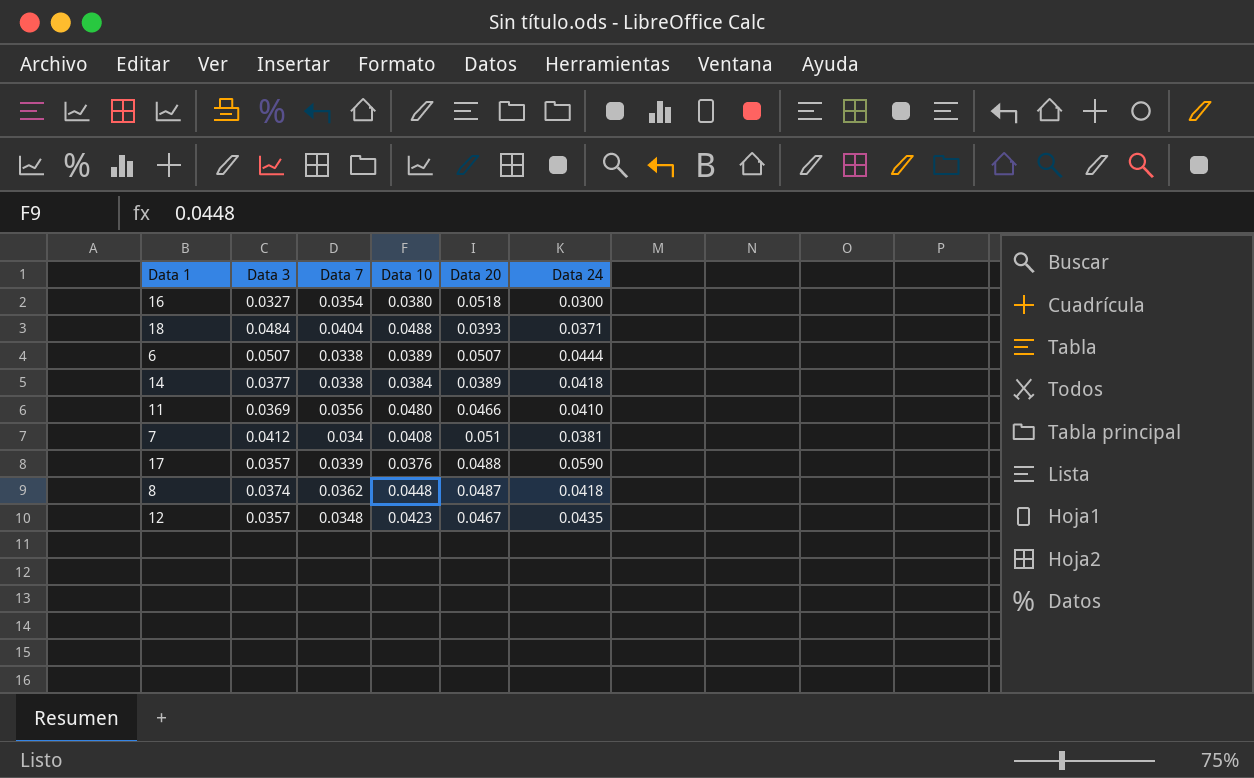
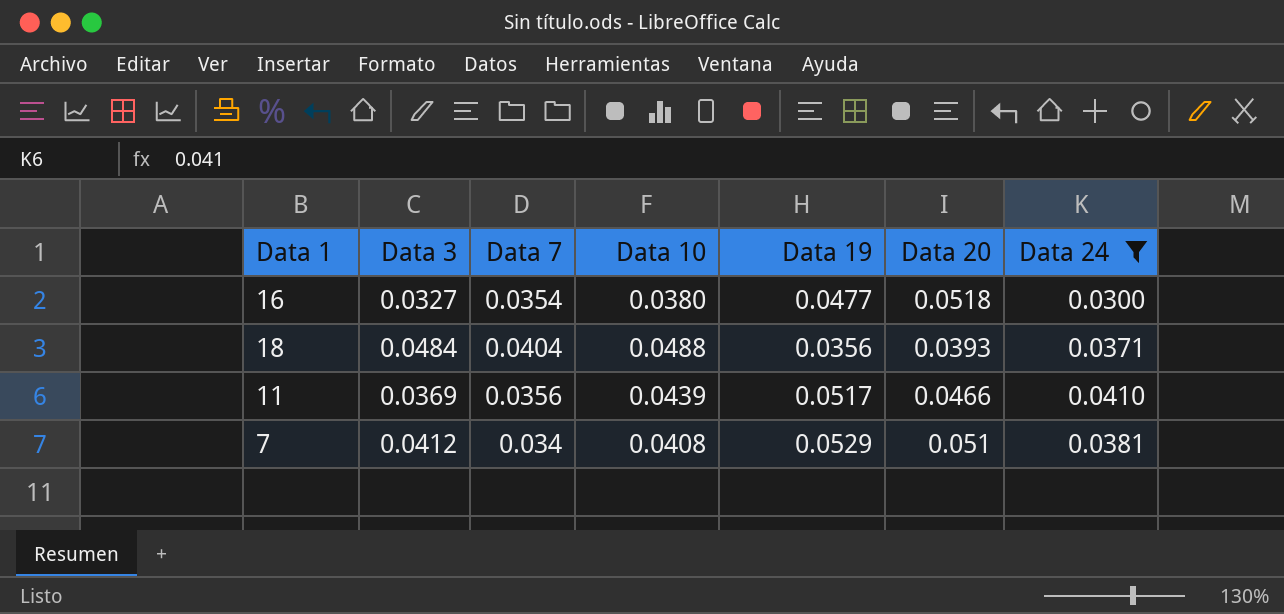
filter: none -> Data 24 <= 0.0410
column Data 19 | position: none -> 5
11 | Data 10: 0.0480 -> 0.0439

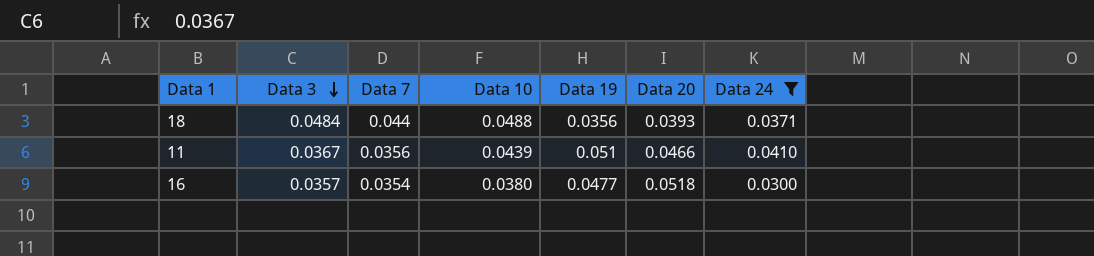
row order: none -> Data 3 descending
row 7: 0.0412 | 0.034 | 0.0408 | 0.0529 | 0.051 | 0.0381 -> none
18 | Data 7: 0.0404 -> 0.044
11 | Data 3: 0.0369 -> 0.0367
11 | Data 19: 0.0517 -> 0.051
16 | Data 3: 0.0327 -> 0.0357

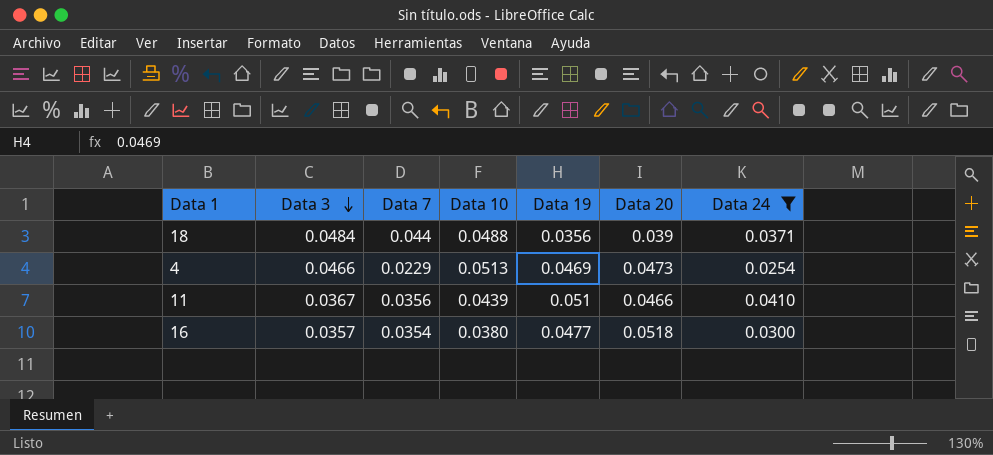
18 | Data 20: 0.0393 -> 0.039
row 4: none -> 0.0466 | 0.0229 | 0.0513 | 0.0469 | 0.0473 | 0.0254

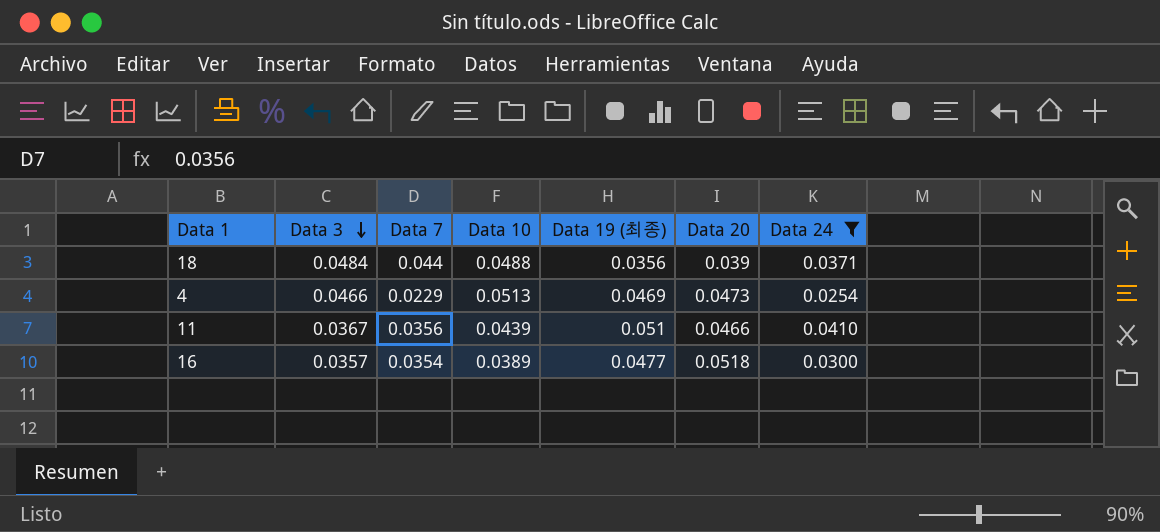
column name: Data 19 -> Data 19 (최종)
16 | Data 10: 0.0380 -> 0.0389

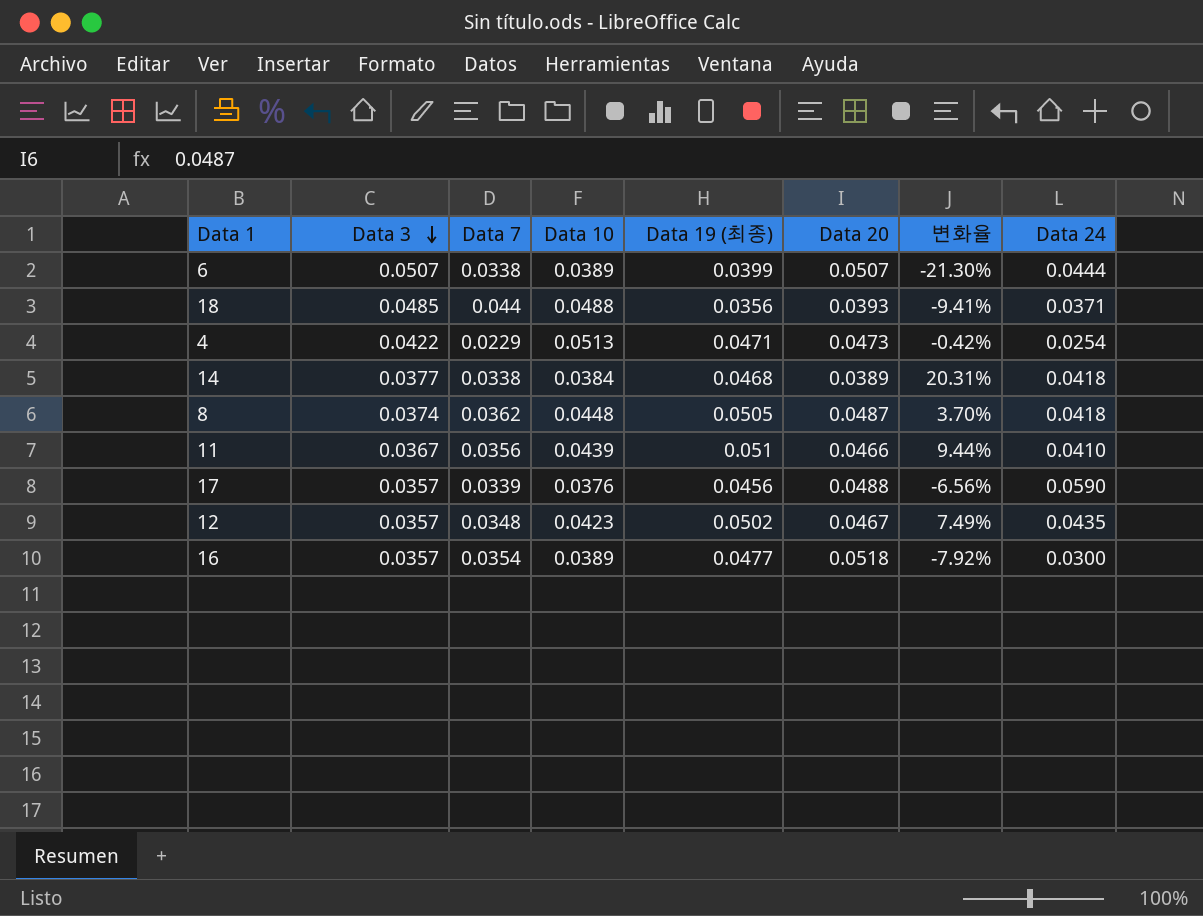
filter: Data 24 <= 0.0410 -> none
column 변화율 | formula: none -> ([Data 19 (최종)] - [Data 20]) / [Data 20]
18 | Data 3: 0.0484 -> 0.0485
18 | Data 20: 0.039 -> 0.0393
4 | Data 3: 0.0466 -> 0.0422
4 | Data 19 (최종): 0.0469 -> 0.0471

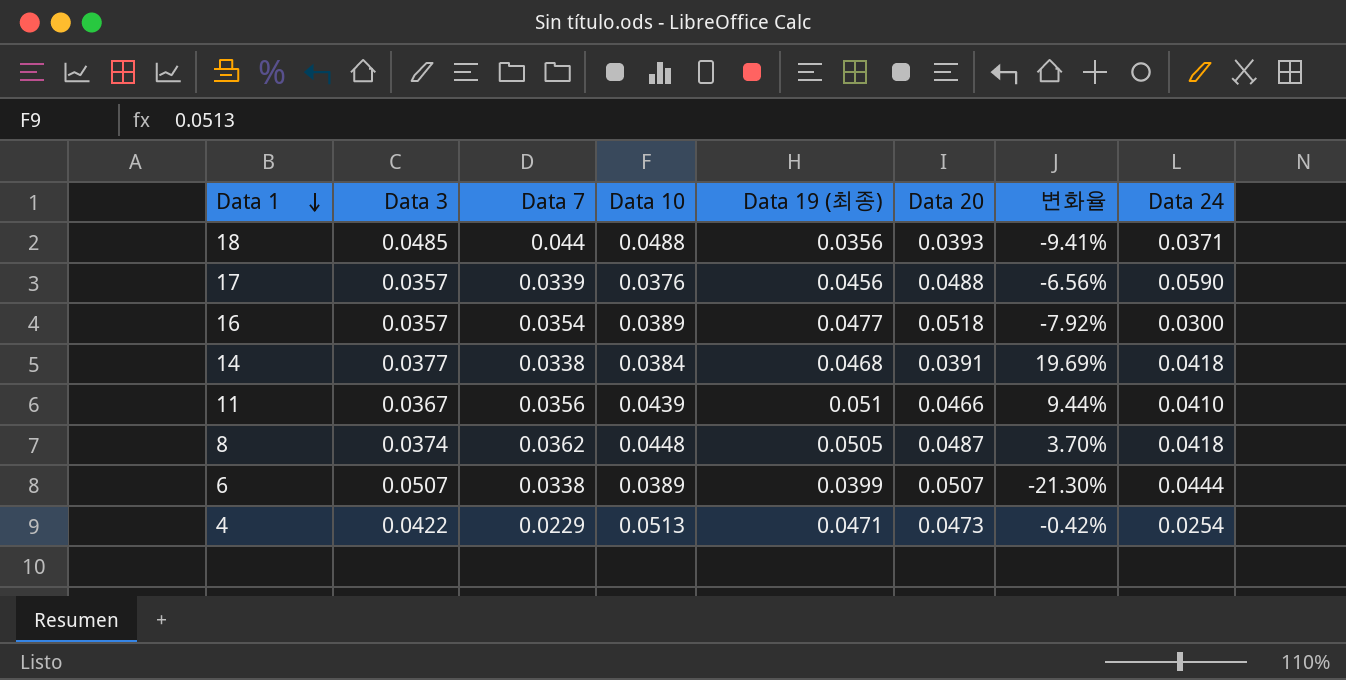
row order: Data 3 descending -> Data 1 descending
row 12: 0.0357 | 0.0348 | 0.0423 | 0.0502 | 0.0467 | 7.49% | 0.0435 -> none
14 | Data 20: 0.0389 -> 0.0391
14 | 변화율: 20.31% -> 19.69%

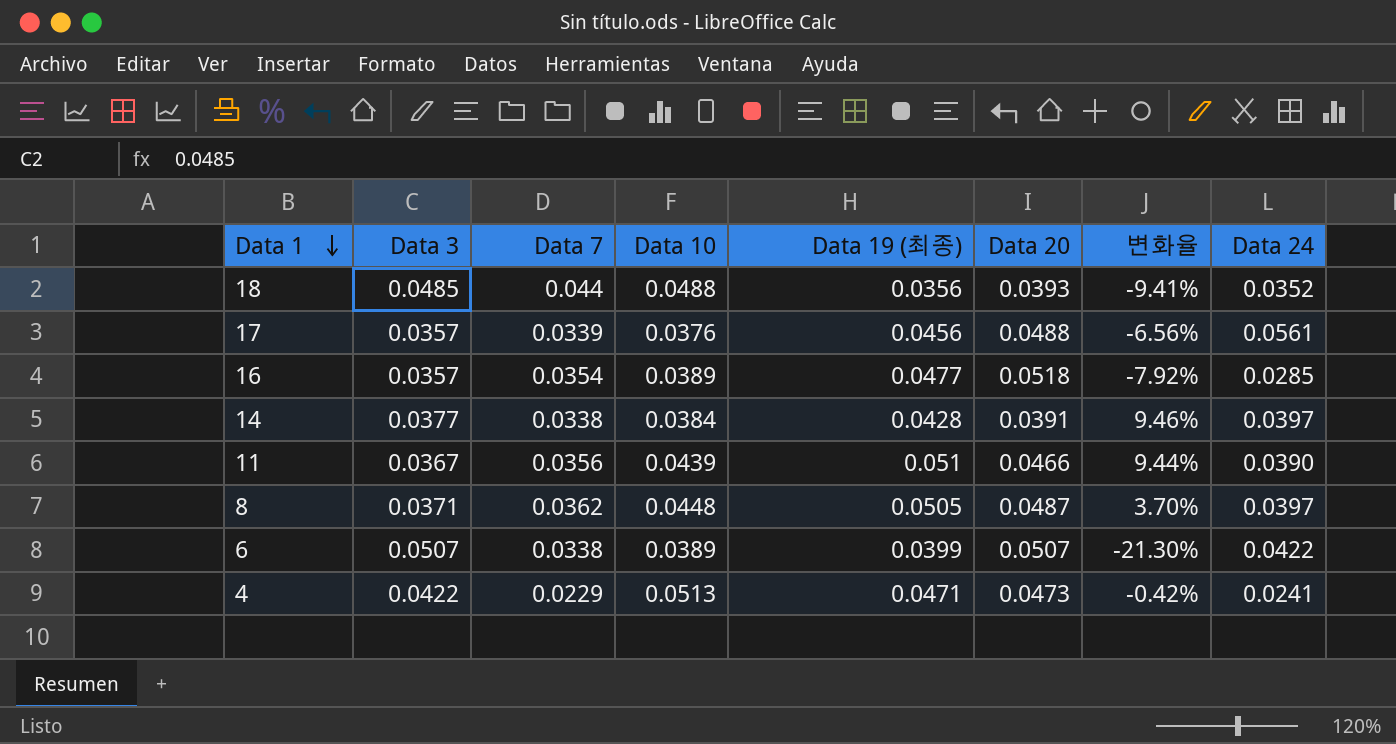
18 | Data 24: 0.0371 -> 0.0352
17 | Data 24: 0.0590 -> 0.0561
16 | Data 24: 0.0300 -> 0.0285
14 | Data 19 (최종): 0.0468 -> 0.0428
14 | 변화율: 19.69% -> 9.46%
14 | Data 24: 0.0418 -> 0.0397
11 | Data 24: 0.0410 -> 0.0390
8 | Data 3: 0.0374 -> 0.0371
8 | Data 24: 0.0418 -> 0.0397
6 | Data 24: 0.0444 -> 0.0422
4 | Data 24: 0.0254 -> 0.0241

